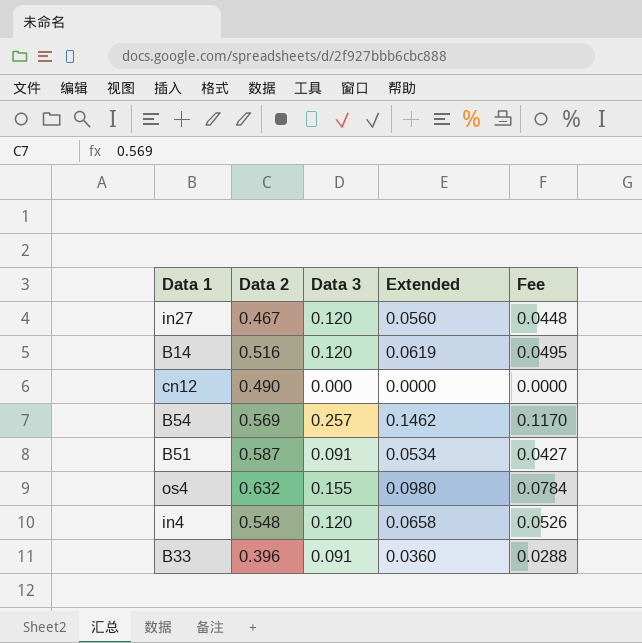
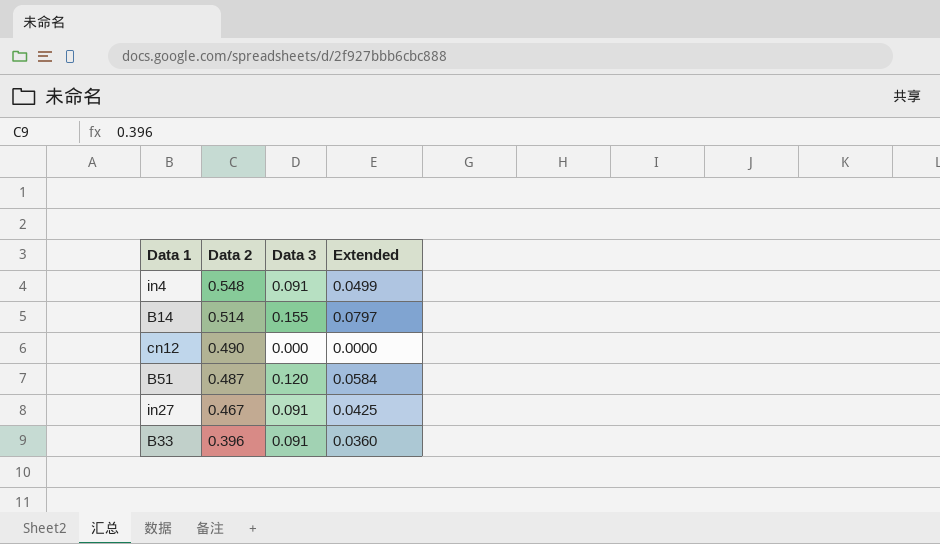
row order: none -> Data 2 descending
column Fee | formula: [Extended] * 0.8 -> none
row B54: 0.569 | 0.257 | 0.1462 | 0.1170 -> none
row os4: 0.632 | 0.155 | 0.0980 | 0.0784 -> none
in4 | Data 3: 0.120 -> 0.091
in4 | Extended: 0.0658 -> 0.0499
B14 | Data 2: 0.516 -> 0.514
B14 | Data 3: 0.120 -> 0.155
B14 | Extended: 0.0619 -> 0.0797
B51 | Data 2: 0.587 -> 0.487
B51 | Data 3: 0.091 -> 0.120
B51 | Extended: 0.0534 -> 0.0584
in27 | Data 3: 0.120 -> 0.091
in27 | Extended: 0.0560 -> 0.0425

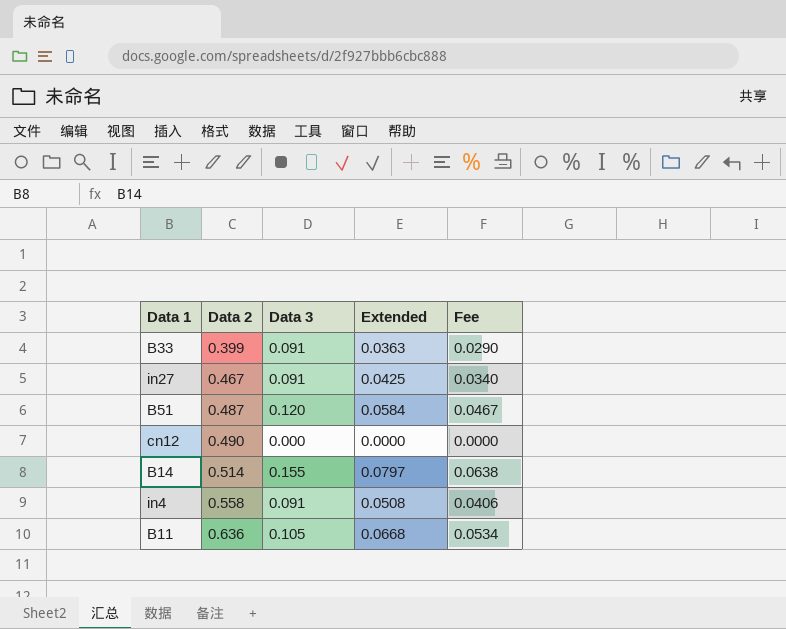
row order: Data 2 descending -> Data 2 ascending
column Fee | formula: none -> [Extended] * 0.8
B33 | Data 2: 0.396 -> 0.399
B33 | Extended: 0.0360 -> 0.0363
in4 | Data 2: 0.548 -> 0.558
in4 | Extended: 0.0499 -> 0.0508
row B11: none -> 0.636 | 0.105 | 0.0668 | 0.0534

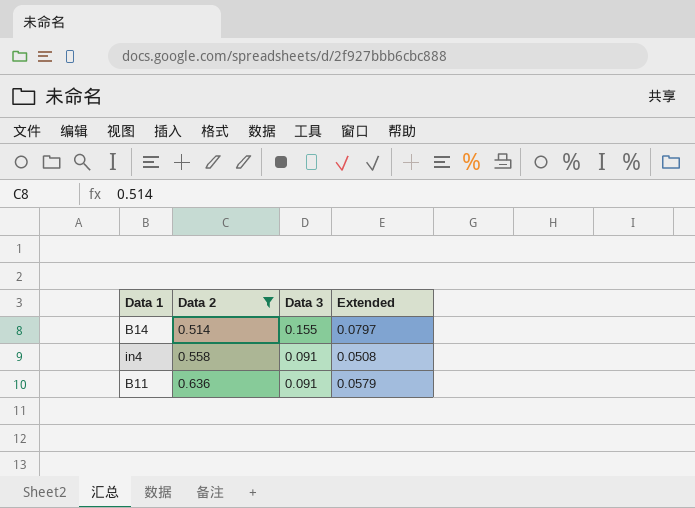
filter: none -> Data 2 >= 0.514
column Fee | formula: [Extended] * 0.8 -> none
B11 | Data 3: 0.105 -> 0.091
B11 | Extended: 0.0668 -> 0.0579

